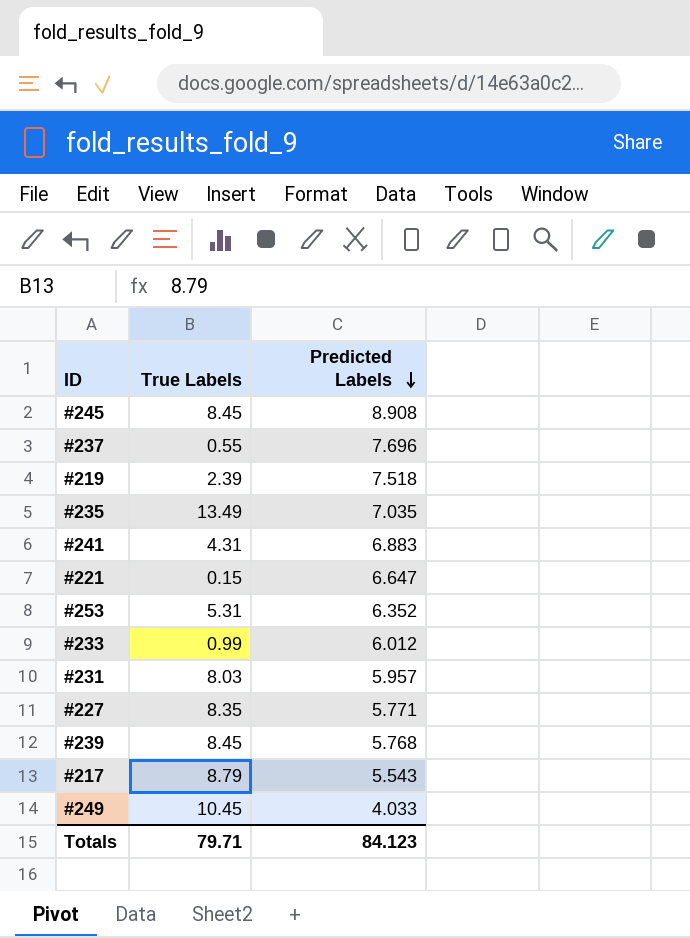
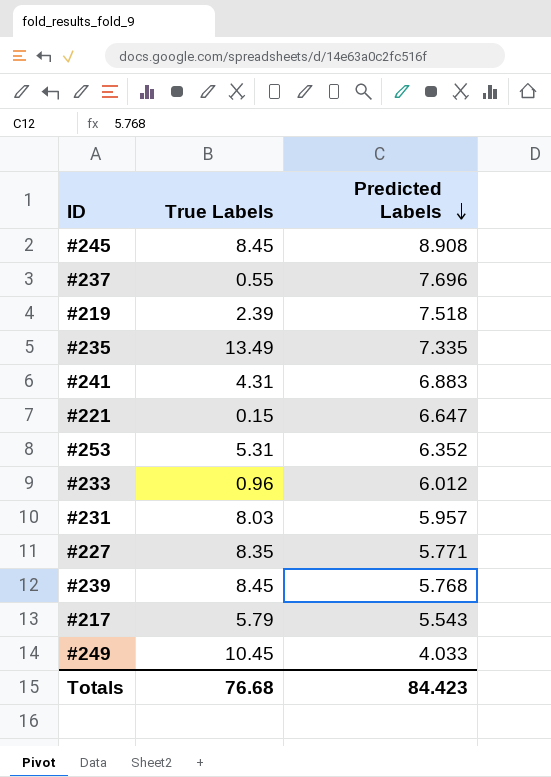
#235 | Predicted Labels: 7.035 -> 7.335
#233 | True Labels: 0.99 -> 0.96
#217 | True Labels: 8.79 -> 5.79
Totals | True Labels: 79.71 -> 76.68
Totals | Predicted Labels: 84.123 -> 84.423

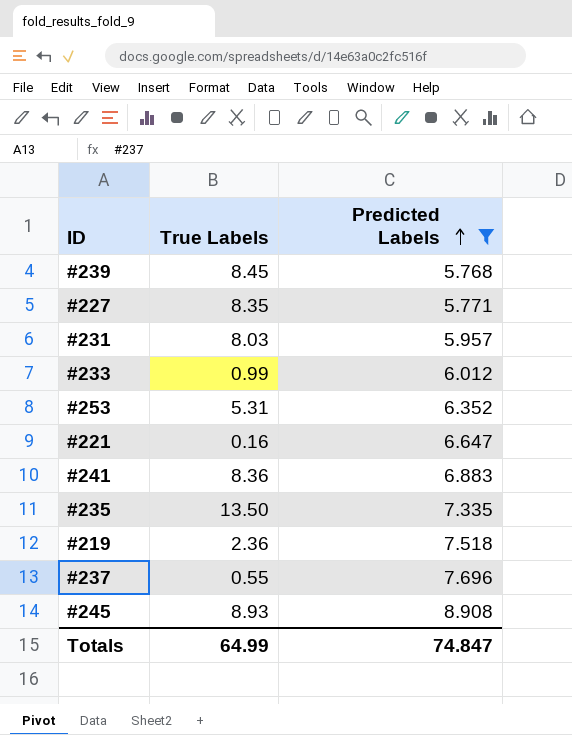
filter: none -> Predicted Labels >= 5.768
row order: Predicted Labels descending -> Predicted Labels ascending
#233 | True Labels: 0.96 -> 0.99
#221 | True Labels: 0.15 -> 0.16
#241 | True Labels: 4.31 -> 8.36
#235 | True Labels: 13.49 -> 13.50
#219 | True Labels: 2.39 -> 2.36
#245 | True Labels: 8.45 -> 8.93
Totals | True Labels: 76.68 -> 64.99
Totals | Predicted Labels: 84.423 -> 74.847

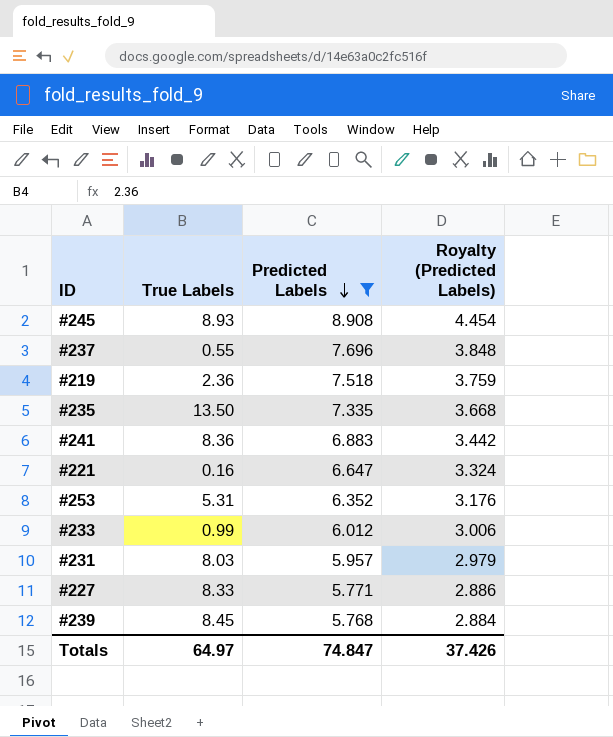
row order: Predicted Labels ascending -> Predicted Labels descending
column Royalty (Predicted Labels) | formula: none -> [Predicted Labels] * 0.5
#227 | True Labels: 8.35 -> 8.33
Totals | True Labels: 64.99 -> 64.97

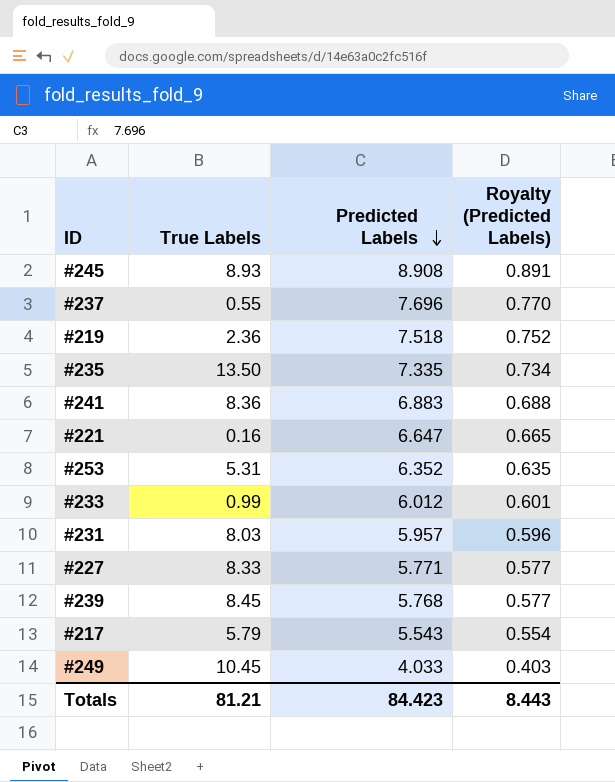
filter: Predicted Labels >= 5.768 -> none
column Royalty (Predicted Labels) | formula: [Predicted Labels] * 0.5 -> [Predicted Labels] * 0.1
Totals | True Labels: 64.97 -> 81.21
Totals | Predicted Labels: 74.847 -> 84.423
Totals | Royalty (Predicted Labels): 37.426 -> 8.443

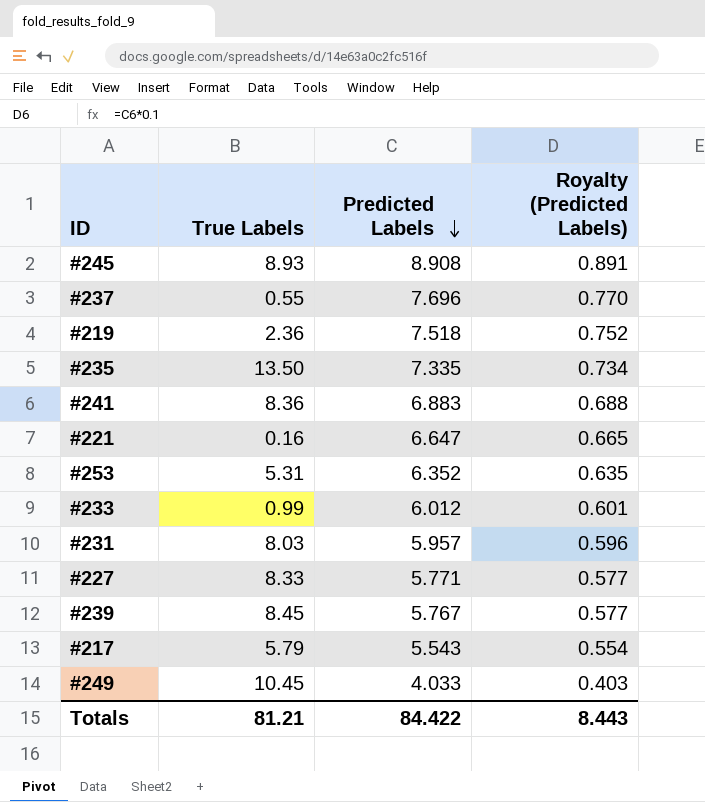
#239 | Predicted Labels: 5.768 -> 5.767
Totals | Predicted Labels: 84.423 -> 84.422

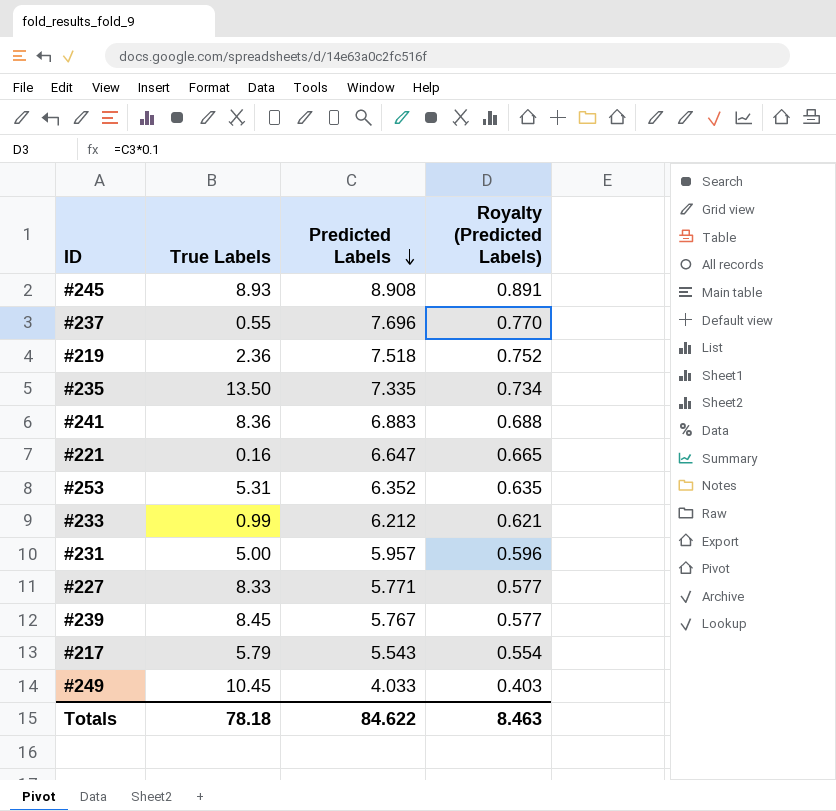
#233 | Predicted Labels: 6.012 -> 6.212
#233 | Royalty (Predicted Labels): 0.601 -> 0.621
#231 | True Labels: 8.03 -> 5.00
Totals | True Labels: 81.21 -> 78.18
Totals | Predicted Labels: 84.422 -> 84.622
Totals | Royalty (Predicted Labels): 8.443 -> 8.463

